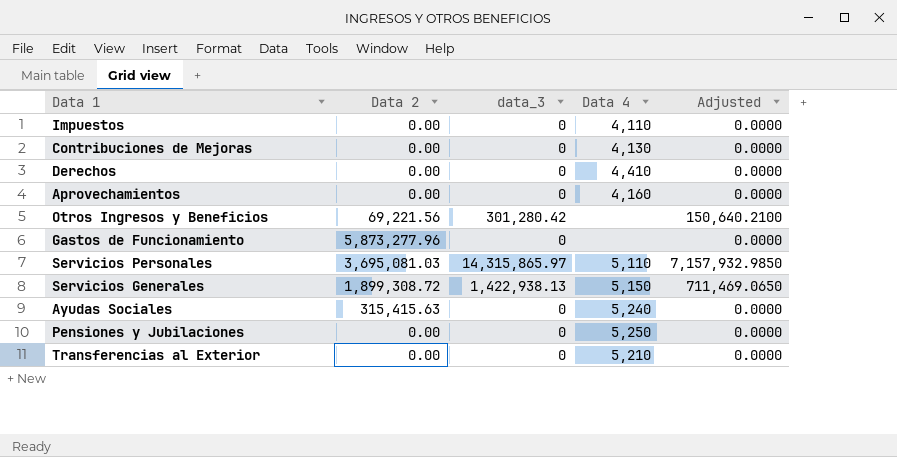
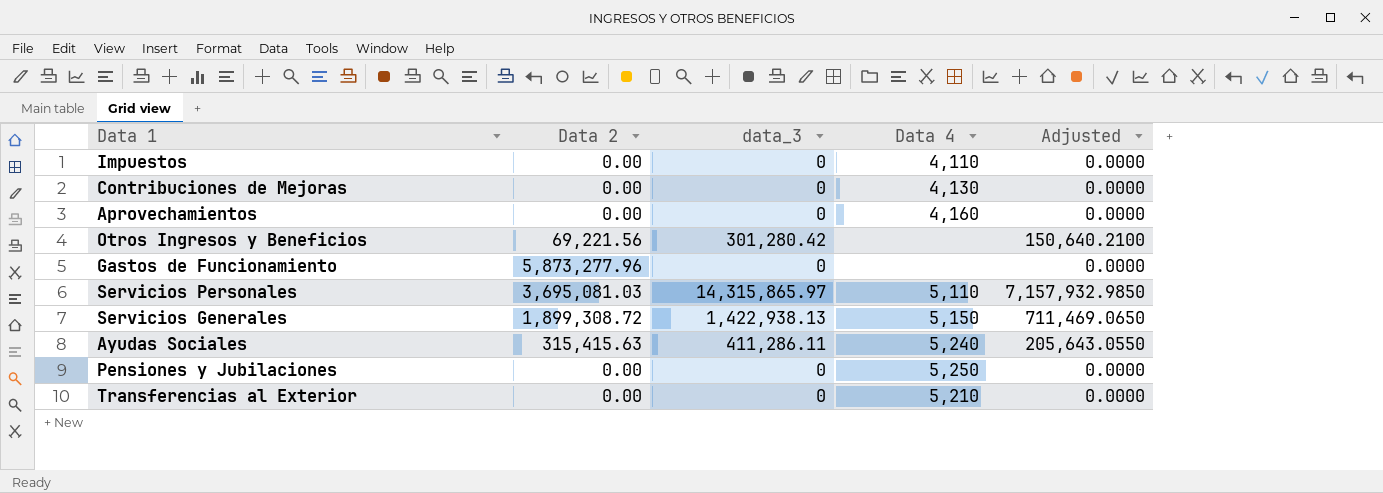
row Derechos: 0.00 | 0 | 4,410 | 0.0000 -> none
Ayudas Sociales | data_3: 0 -> 411,286.11
Ayudas Sociales | Adjusted: 0.0000 -> 205,643.0550

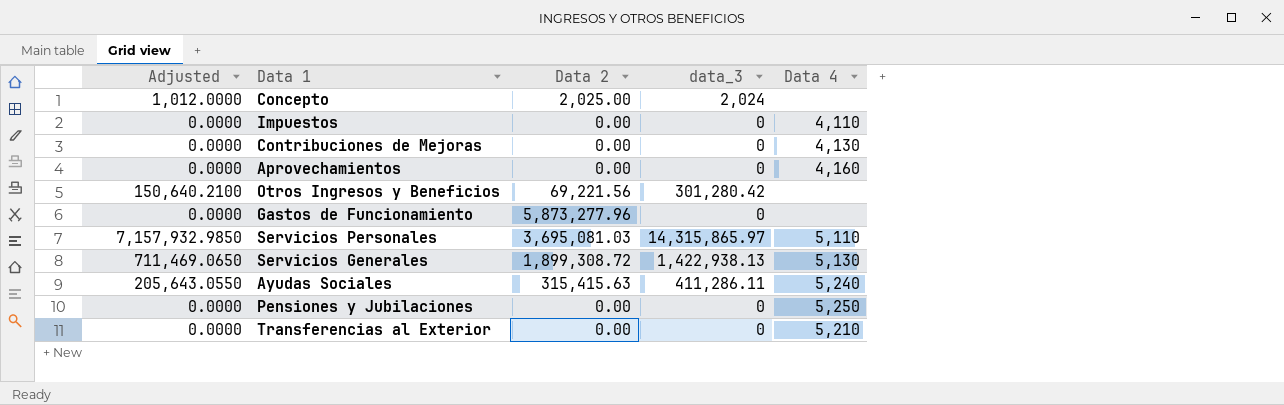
column Adjusted | position: 5 -> 1
row Concepto: none -> 1,012.0000 | 2,025.00 | 2,024 | none
Servicios Generales | Data 4: 5,150 -> 5,130

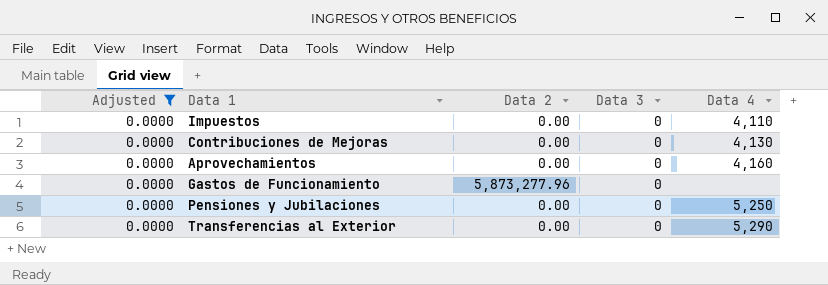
filter: none -> Adjusted = 0.0000
column name: data_3 -> Data 3
Transferencias al Exterior | Data 4: 5,210 -> 5,290

